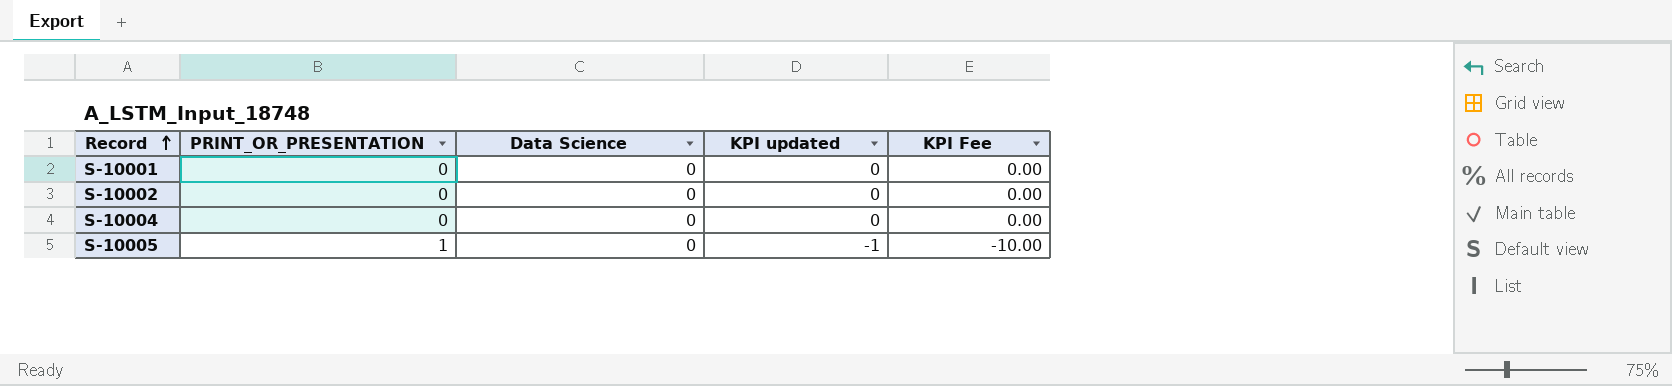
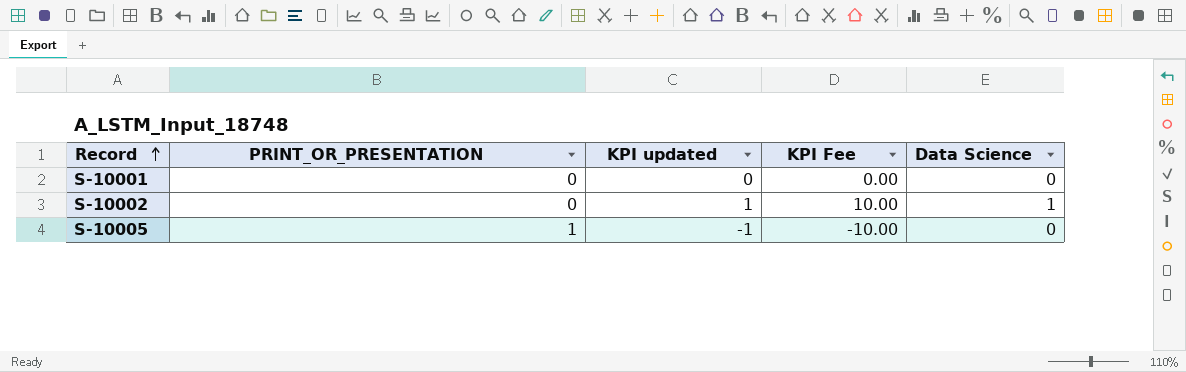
column Data Science | position: 3 -> 5
row S-10004: 0 | 0 | 0 | 0.00 -> none
S-10002 | KPI updated: 0 -> 1
S-10002 | KPI Fee: 0.00 -> 10.00
S-10002 | Data Science: 0 -> 1

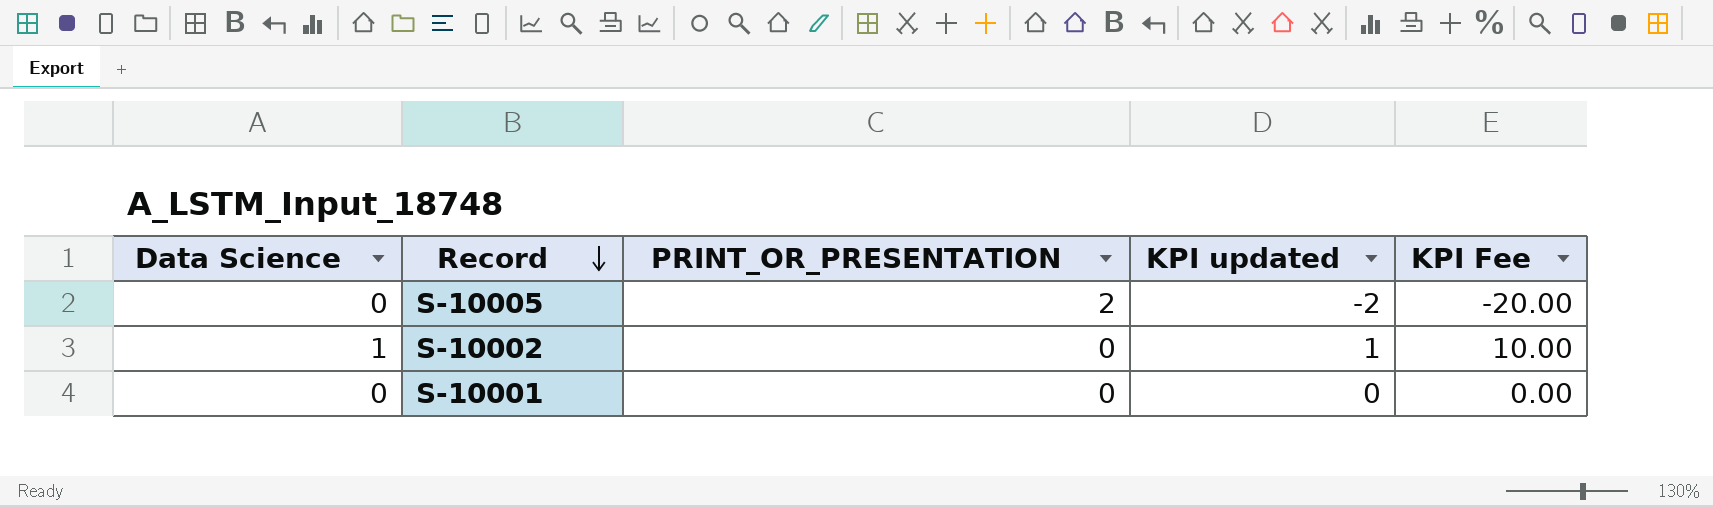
row order: Record ascending -> Record descending
column Data Science | position: 5 -> 1
S-10005 | PRINT_OR_PRESENTATION: 1 -> 2
S-10005 | KPI updated: -1 -> -2
S-10005 | KPI Fee: -10.00 -> -20.00

